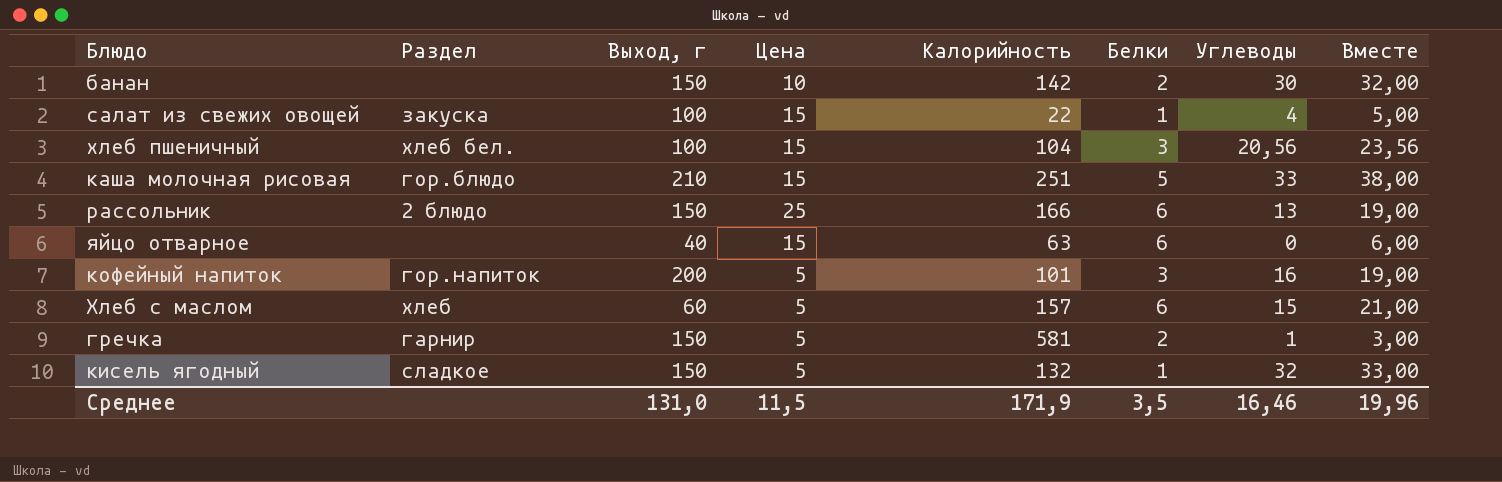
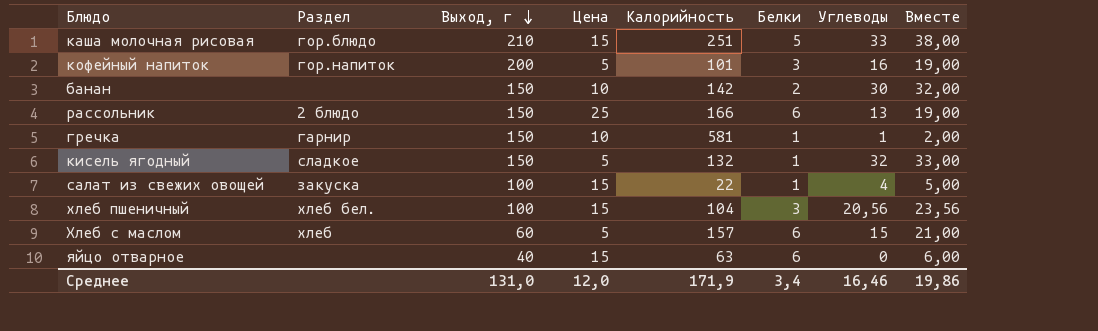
row order: none -> Выход, г descending
гречка | Цена: 5 -> 10
гречка | Белки: 2 -> 1
гречка | Вместе: 3,00 -> 2,00
Среднее | Цена: 11,5 -> 12,0
Среднее | Белки: 3,5 -> 3,4
Среднее | Вместе: 19,96 -> 19,86

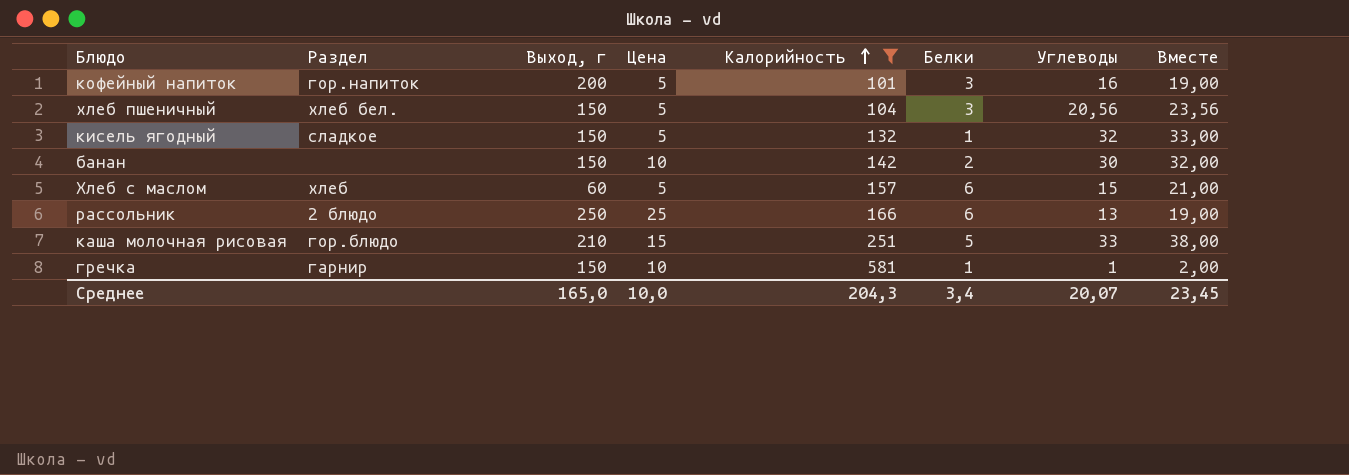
filter: none -> Калорийность >= 101
row order: Выход, г descending -> Калорийность ascending
хлеб пшеничный | Выход, г: 100 -> 150
хлеб пшеничный | Цена: 15 -> 5
рассольник | Выход, г: 150 -> 250
Среднее | Выход, г: 131,0 -> 165,0
Среднее | Цена: 12,0 -> 10,0
Среднее | Калорийность: 171,9 -> 204,3
Среднее | Углеводы: 16,46 -> 20,07
Среднее | Вместе: 19,86 -> 23,45

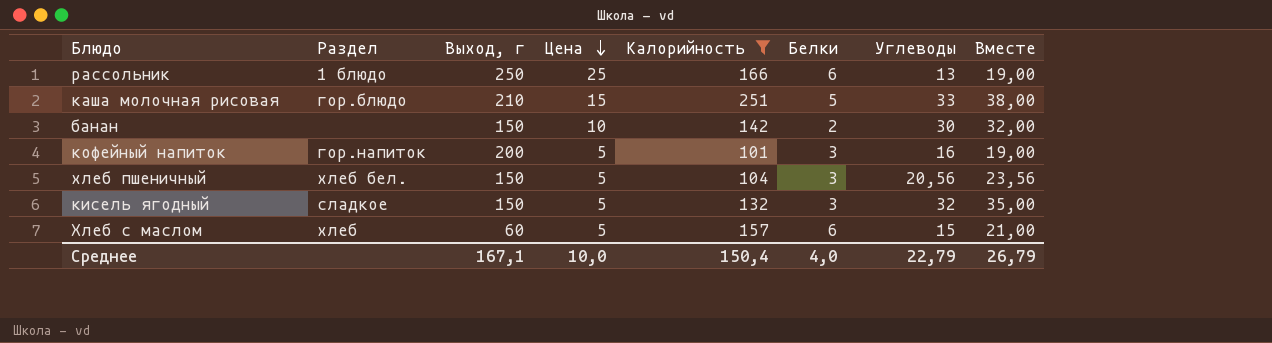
row order: Калорийность ascending -> Цена descending
row гречка: гарнир | 150 | 10 | 581 | 1 | 1 | 2,00 -> none
рассольник | Раздел: 2 блюдо -> 1 блюдо
кисель ягодный | Белки: 1 -> 3
кисель ягодный | Вместе: 33,00 -> 35,00
Среднее | Выход, г: 165,0 -> 167,1
Среднее | Калорийность: 204,3 -> 150,4
Среднее | Белки: 3,4 -> 4,0
Среднее | Углеводы: 20,07 -> 22,79
Среднее | Вместе: 23,45 -> 26,79

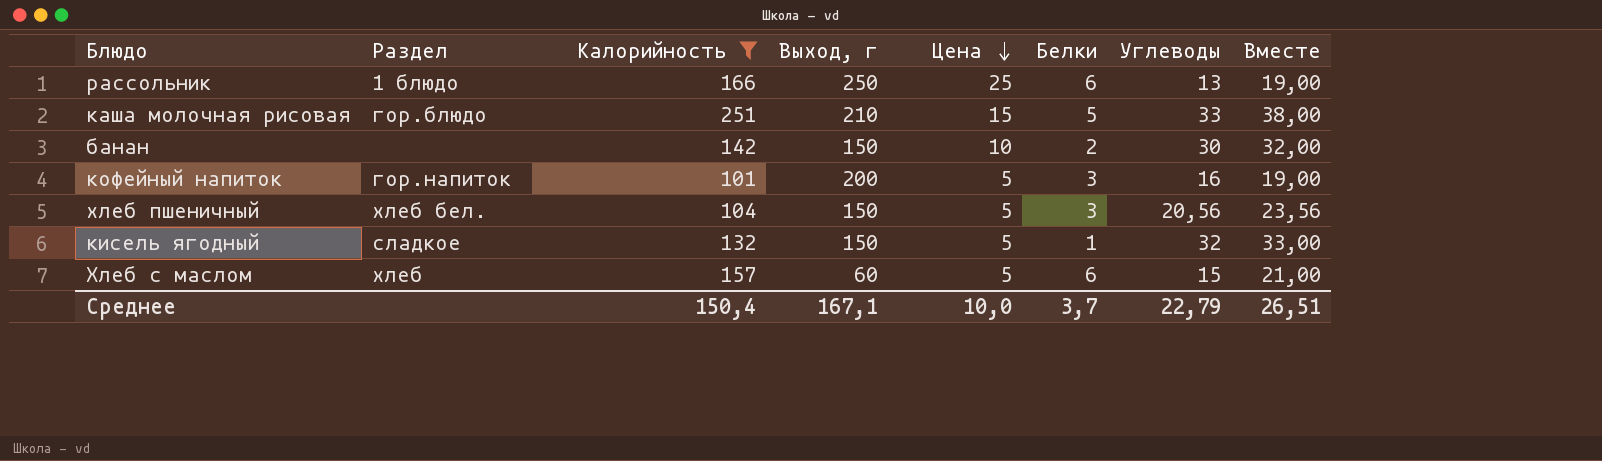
column Калорийность | position: 5 -> 3
кисель ягодный | Белки: 3 -> 1
кисель ягодный | Вместе: 35,00 -> 33,00
Среднее | Белки: 4,0 -> 3,7
Среднее | Вместе: 26,79 -> 26,51

